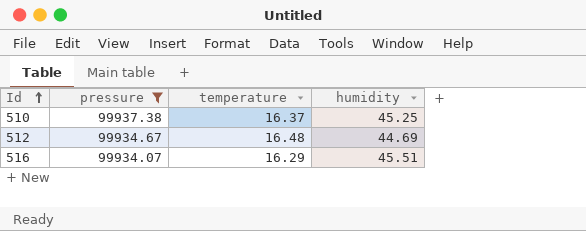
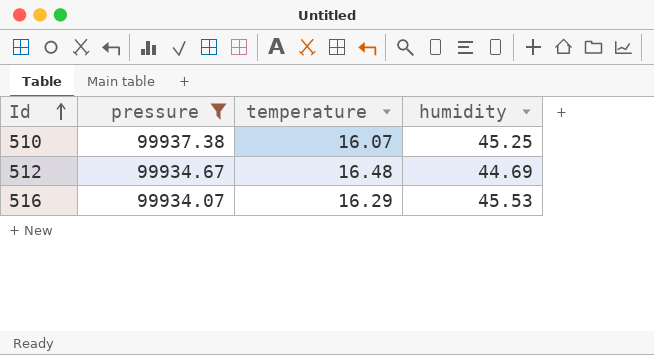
510 | temperature: 16.37 -> 16.07
516 | humidity: 45.51 -> 45.53

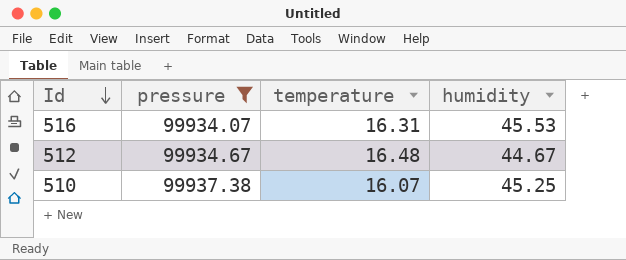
row order: Id ascending -> Id descending
516 | temperature: 16.29 -> 16.31
512 | humidity: 44.69 -> 44.67

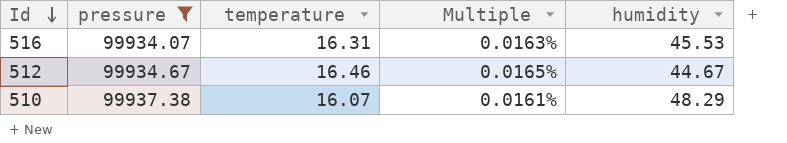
column Multiple | formula: none -> [temperature] / [pressure]
512 | temperature: 16.48 -> 16.46
510 | humidity: 45.25 -> 48.29

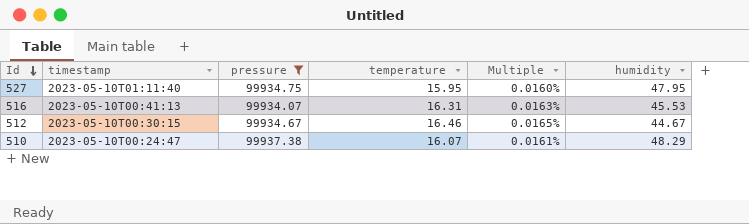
column timestamp | position: none -> 2
row 527: none -> 2023-05-10T01:11:40 | 99934.75 | 15.95 | 0.0160% | 47.95

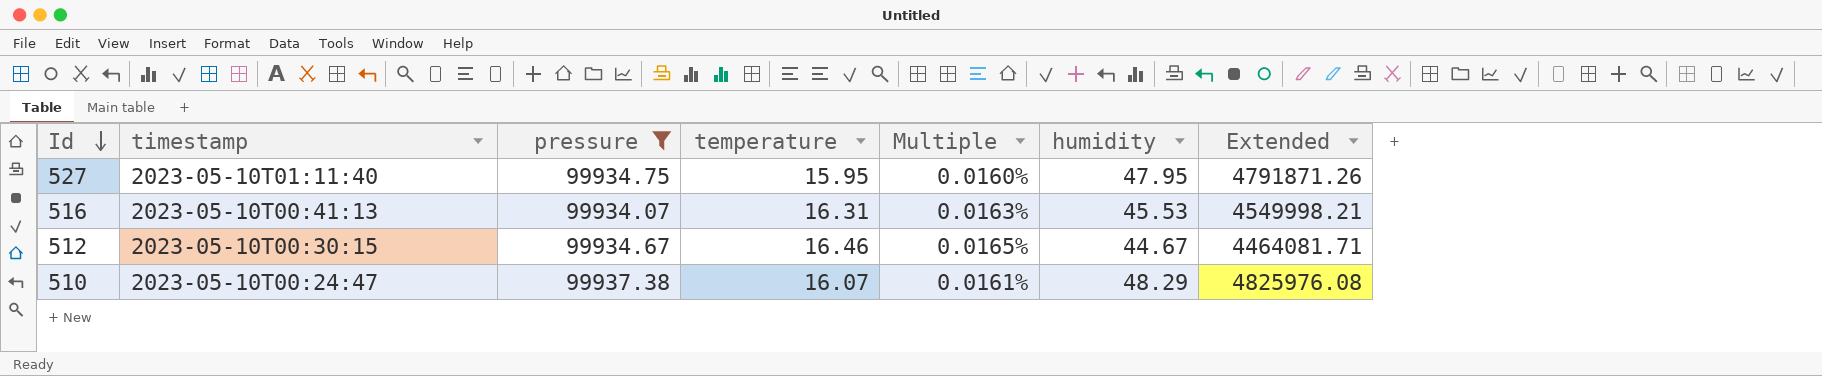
column Extended | formula: none -> [pressure] * [humidity]

